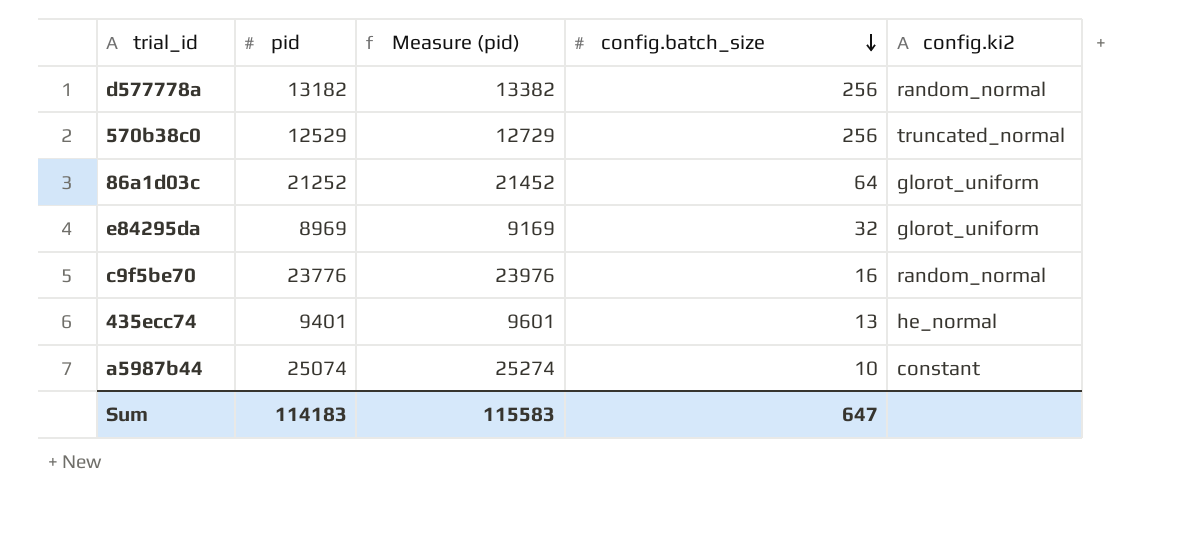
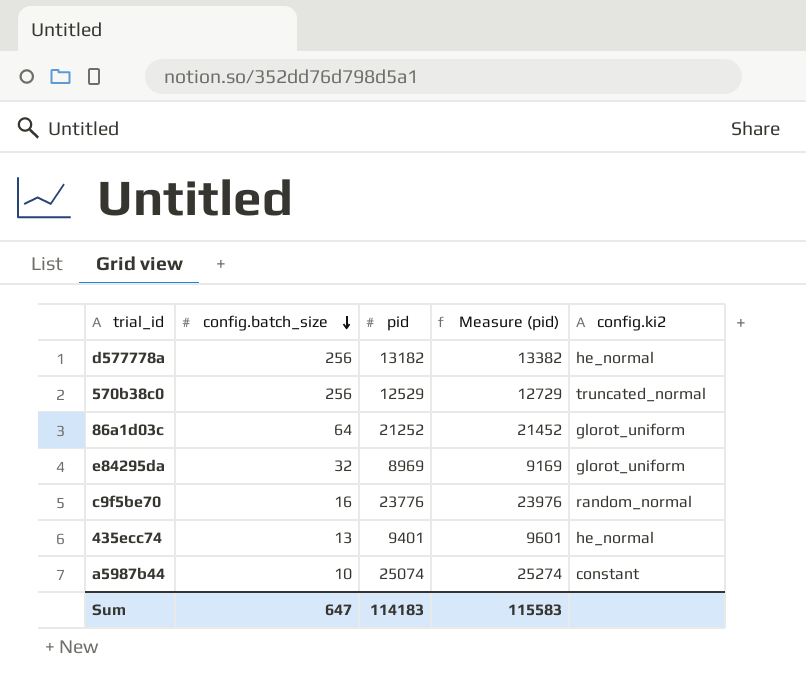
column config.batch_size | position: 4 -> 2
d577778a | config.ki2: random_normal -> he_normal

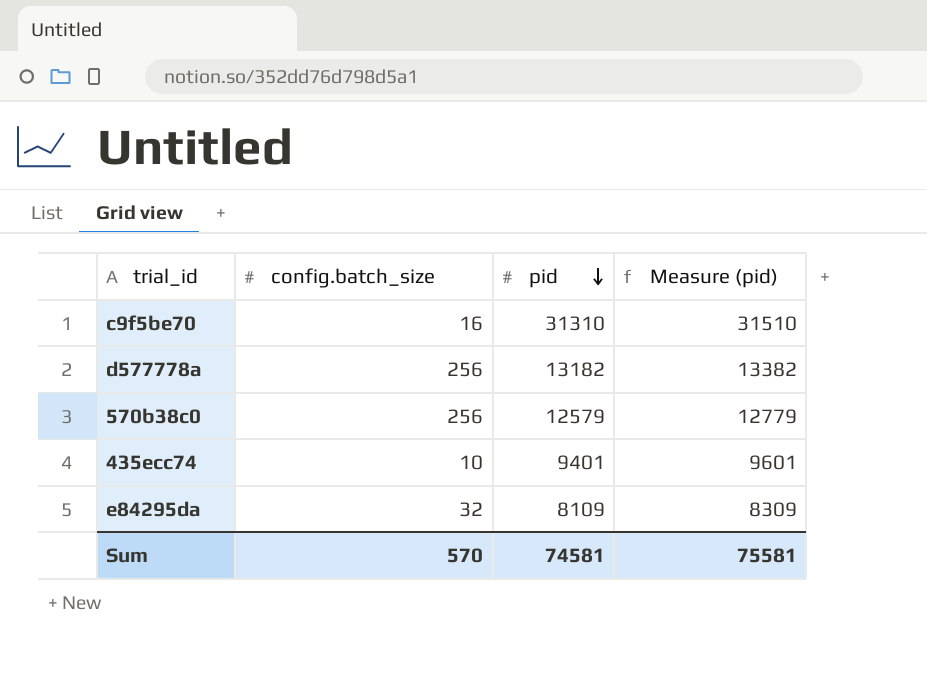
row order: config.batch_size descending -> pid descending
column config.ki2 | position: 5 -> none
row 86a1d03c: 64 | 21252 | 21452 | glorot_uniform -> none
row a5987b44: 10 | 25074 | 25274 | constant -> none
c9f5be70 | pid: 23776 -> 31310
c9f5be70 | Measure (pid): 23976 -> 31510
570b38c0 | pid: 12529 -> 12579
570b38c0 | Measure (pid): 12729 -> 12779
435ecc74 | config.batch_size: 13 -> 10
e84295da | pid: 8969 -> 8109
e84295da | Measure (pid): 9169 -> 8309
Sum | config.batch_size: 647 -> 570
Sum | pid: 114183 -> 74581
Sum | Measure (pid): 115583 -> 75581

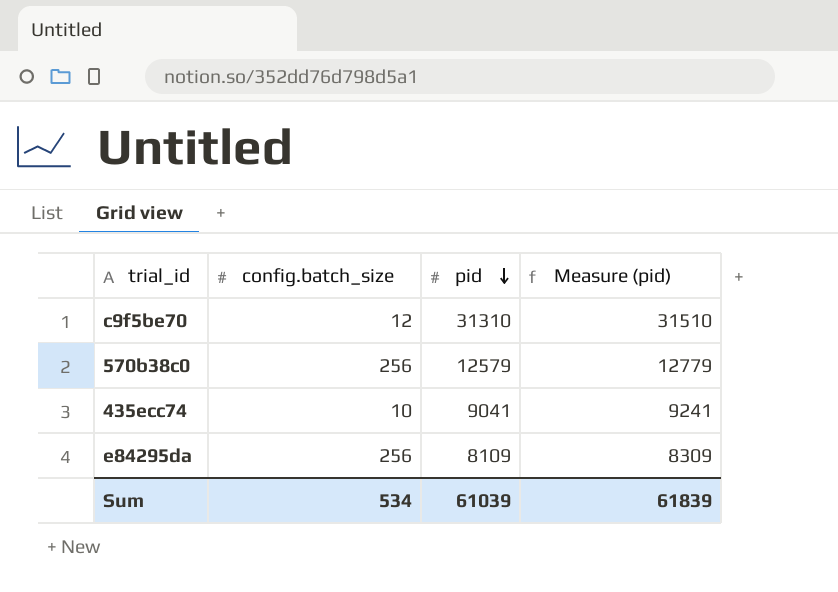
row d577778a: 256 | 13182 | 13382 -> none
c9f5be70 | config.batch_size: 16 -> 12
435ecc74 | pid: 9401 -> 9041
435ecc74 | Measure (pid): 9601 -> 9241
e84295da | config.batch_size: 32 -> 256
Sum | config.batch_size: 570 -> 534
Sum | pid: 74581 -> 61039
Sum | Measure (pid): 75581 -> 61839

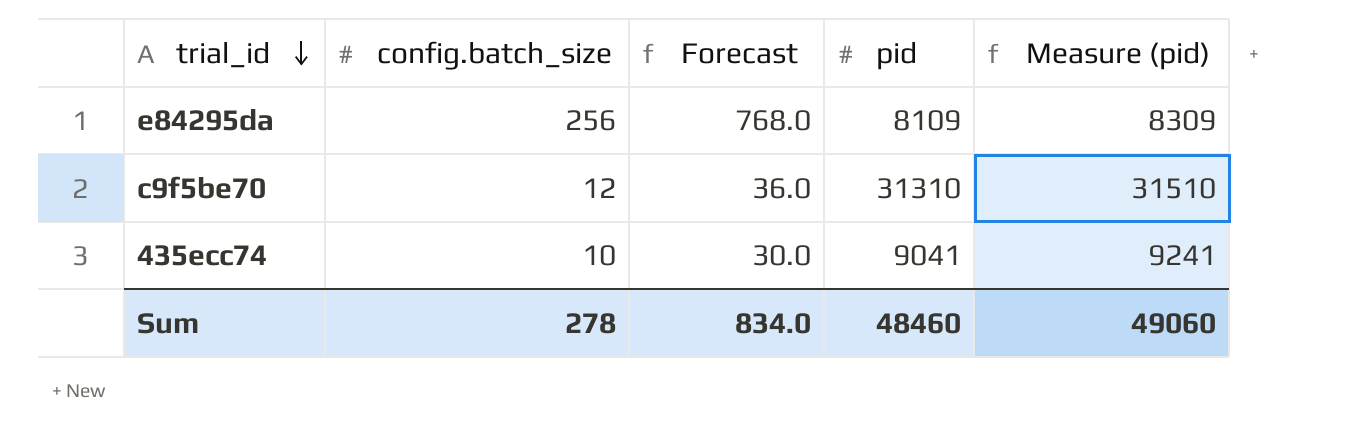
row order: pid descending -> trial_id descending
column Forecast | formula: none -> [config.batch_size] * 3
row 570b38c0: 256 | 12579 | 12779 -> none
Sum | config.batch_size: 534 -> 278
Sum | pid: 61039 -> 48460
Sum | Measure (pid): 61839 -> 49060

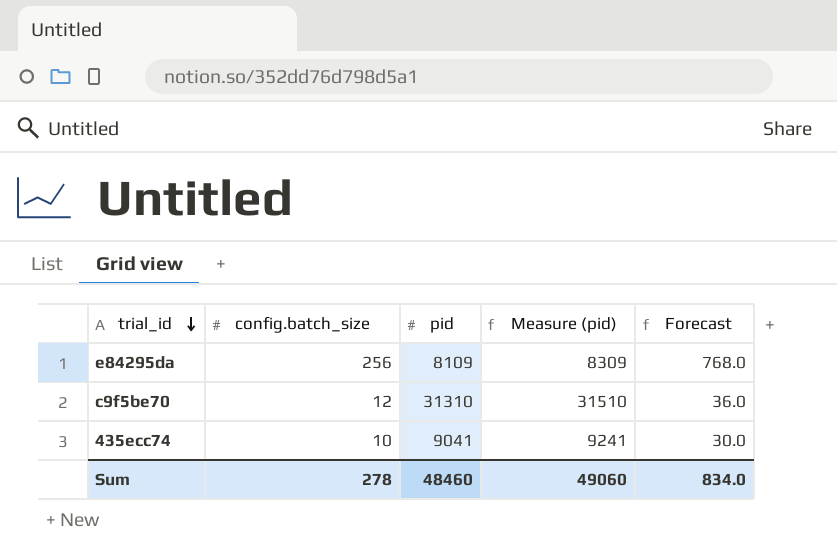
column Forecast | position: 3 -> 5

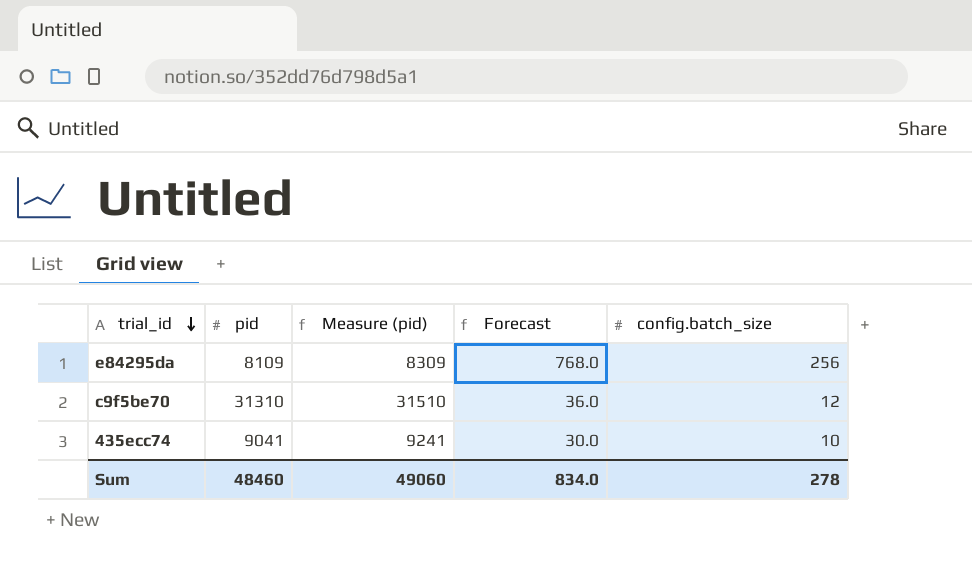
column config.batch_size | position: 2 -> 5

